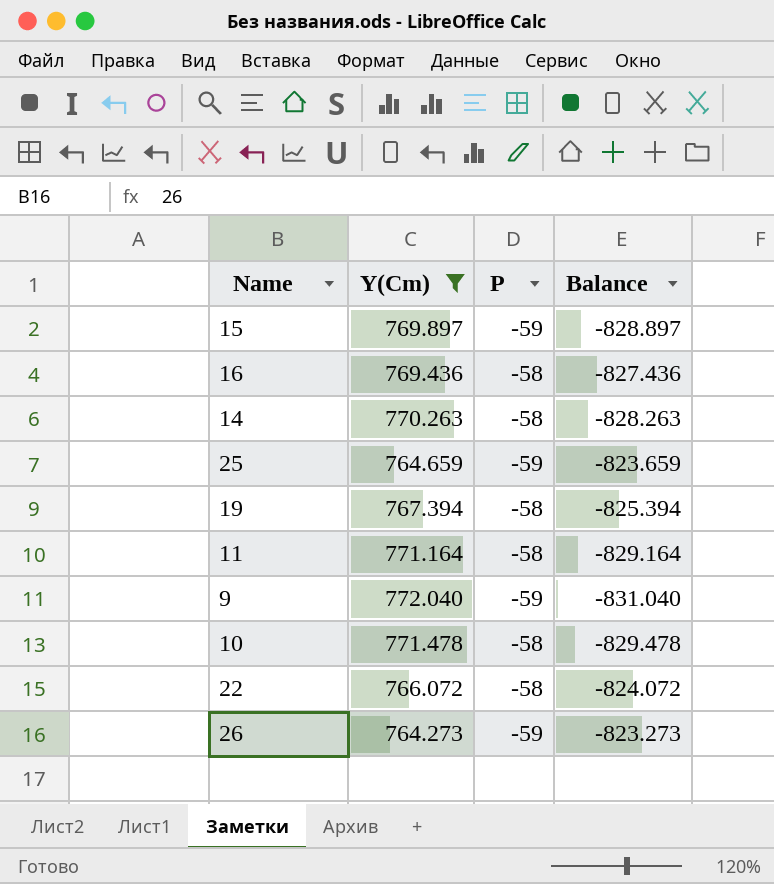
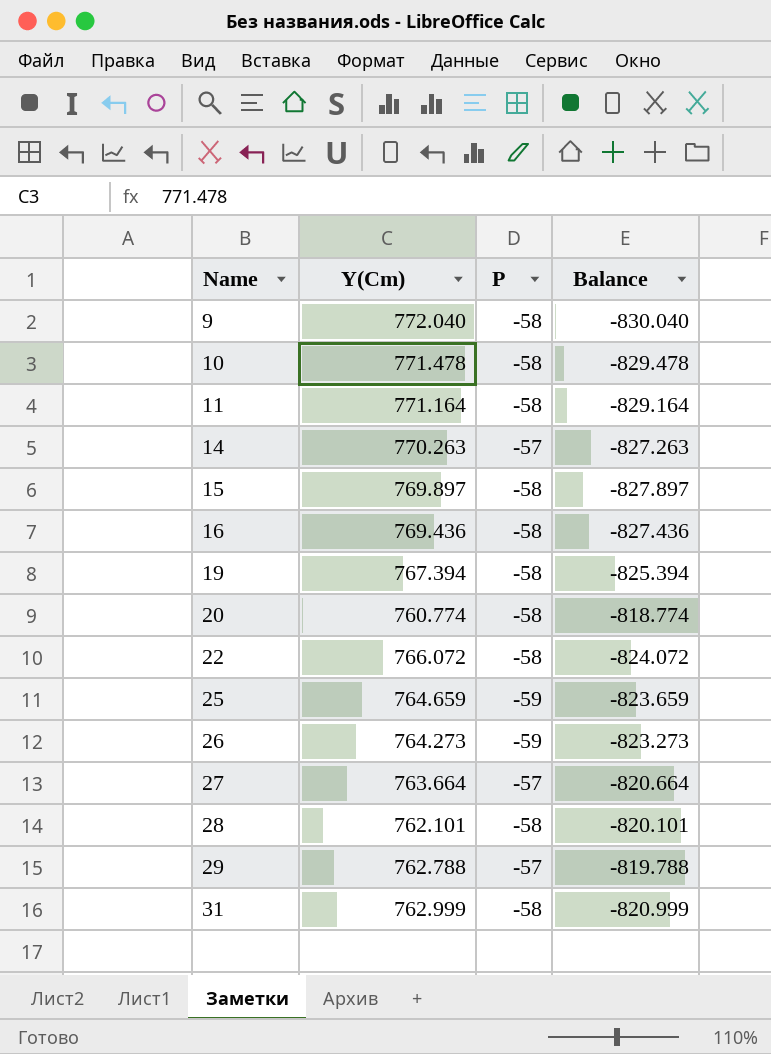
filter: Y(Cm) >= 764.273 -> none
row order: none -> Name ascending
9 | P: -59 -> -58
9 | Balance: -831.040 -> -830.040
14 | P: -58 -> -57
14 | Balance: -828.263 -> -827.263
15 | P: -59 -> -58
15 | Balance: -828.897 -> -827.897

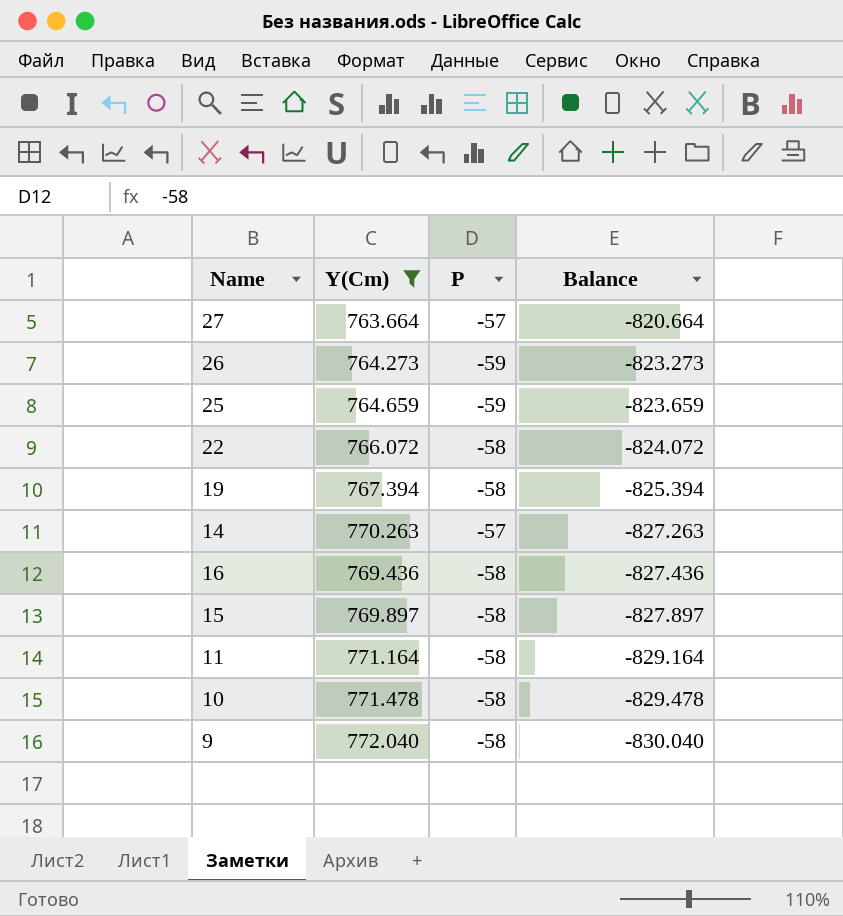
filter: none -> Y(Cm) >= 763.664
row order: Name ascending -> Balance descending

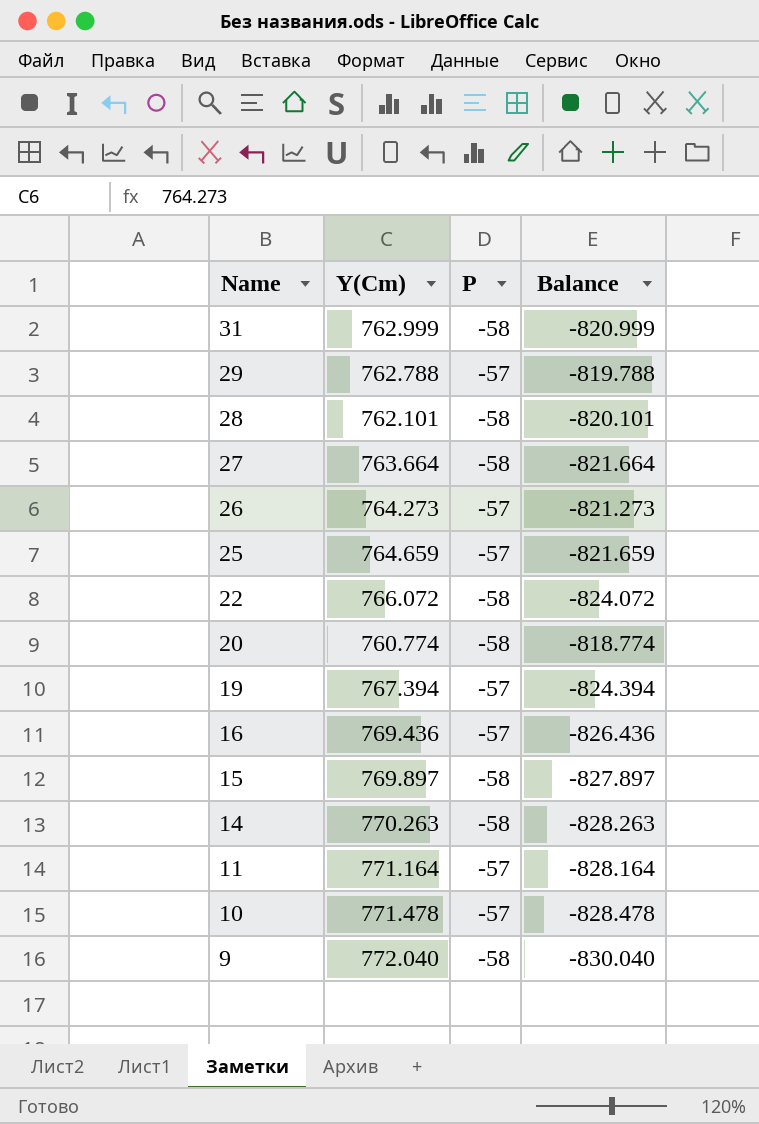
filter: Y(Cm) >= 763.664 -> none
row order: Balance descending -> Name descending
27 | P: -57 -> -58
27 | Balance: -820.664 -> -821.664
26 | P: -59 -> -57
26 | Balance: -823.273 -> -821.273
25 | P: -59 -> -57
25 | Balance: -823.659 -> -821.659
19 | P: -58 -> -57
19 | Balance: -825.394 -> -824.394
16 | P: -58 -> -57
16 | Balance: -827.436 -> -826.436
14 | P: -57 -> -58
14 | Balance: -827.263 -> -828.263
11 | P: -58 -> -57
11 | Balance: -829.164 -> -828.164
10 | P: -58 -> -57
10 | Balance: -829.478 -> -828.478

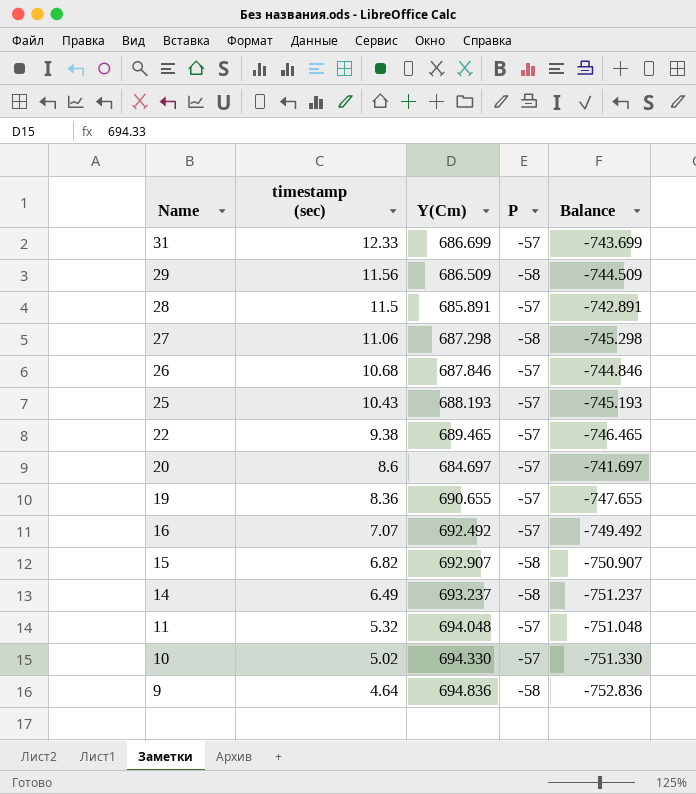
column timestamp (sec) | position: none -> 2
31 | Y(Cm): 762.999 -> 686.699
31 | P: -58 -> -57
31 | Balance: -820.999 -> -743.699
29 | Y(Cm): 762.788 -> 686.509
29 | P: -57 -> -58
29 | Balance: -819.788 -> -744.509
28 | Y(Cm): 762.101 -> 685.891
28 | P: -58 -> -57
28 | Balance: -820.101 -> -742.891
27 | Y(Cm): 763.664 -> 687.298
27 | Balance: -821.664 -> -745.298
26 | Y(Cm): 764.273 -> 687.846
26 | Balance: -821.273 -> -744.846
25 | Y(Cm): 764.659 -> 688.193
25 | Balance: -821.659 -> -745.193
22 | Y(Cm): 766.072 -> 689.465
22 | P: -58 -> -57
22 | Balance: -824.072 -> -746.465
20 | Y(Cm): 760.774 -> 684.697
20 | P: -58 -> -57
20 | Balance: -818.774 -> -741.697
19 | Y(Cm): 767.394 -> 690.655
19 | Balance: -824.394 -> -747.655
16 | Y(Cm): 769.436 -> 692.492
16 | Balance: -826.436 -> -749.492
15 | Y(Cm): 769.897 -> 692.907
15 | Balance: -827.897 -> -750.907
14 | Y(Cm): 770.263 -> 693.237
14 | Balance: -828.263 -> -751.237
11 | Y(Cm): 771.164 -> 694.048
11 | Balance: -828.164 -> -751.048
10 | Y(Cm): 771.478 -> 694.330
10 | Balance: -828.478 -> -751.330
9 | Y(Cm): 772.040 -> 694.836
9 | Balance: -830.040 -> -752.836

